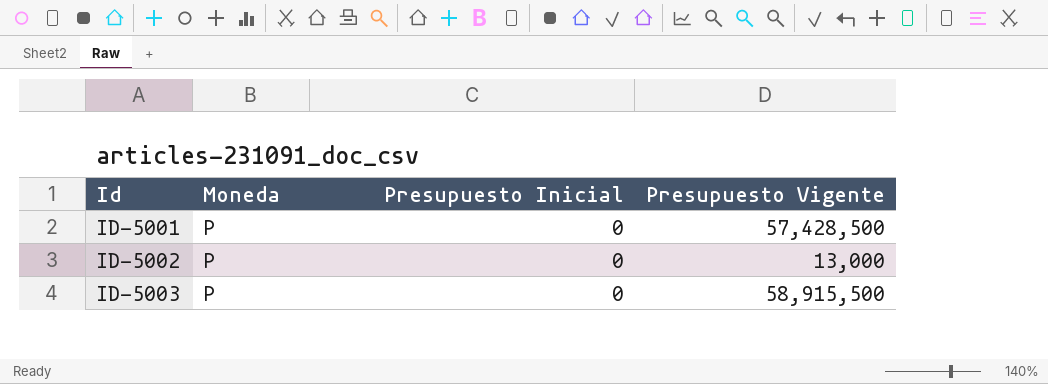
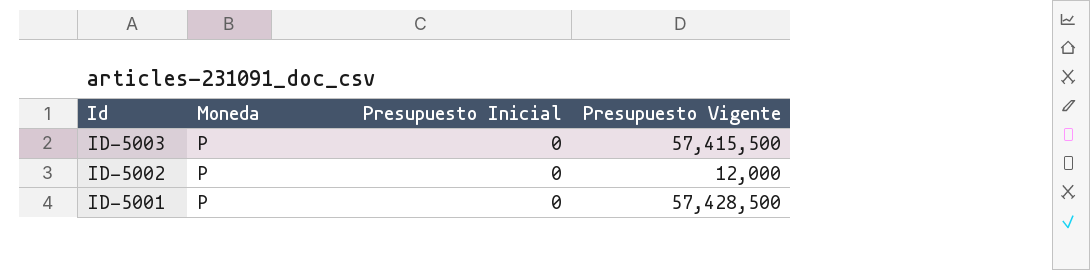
row order: Id ascending -> Id descending
ID-5003 | Presupuesto Vigente: 58,915,500 -> 57,415,500
ID-5002 | Presupuesto Vigente: 13,000 -> 12,000

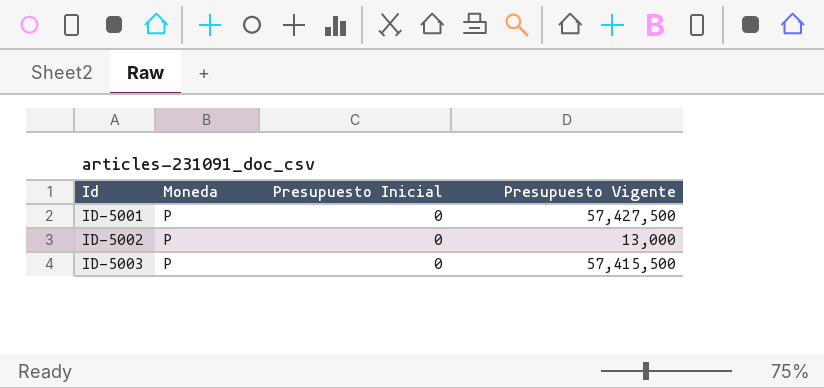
row order: Id descending -> Id ascending
ID-5001 | Presupuesto Vigente: 57,428,500 -> 57,427,500
ID-5002 | Presupuesto Vigente: 12,000 -> 13,000

